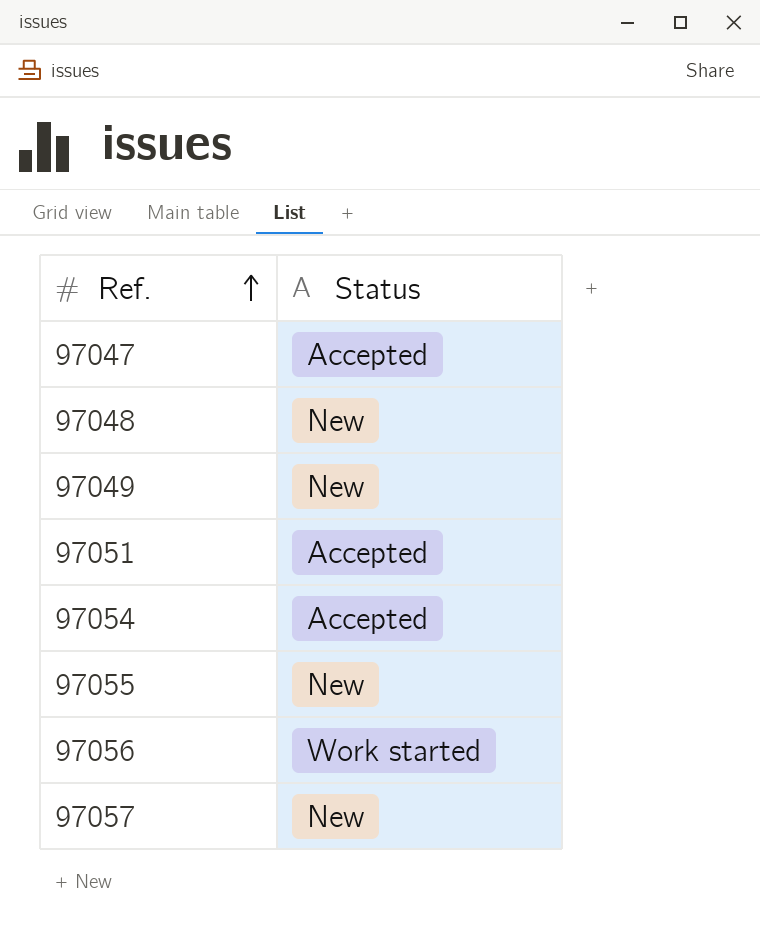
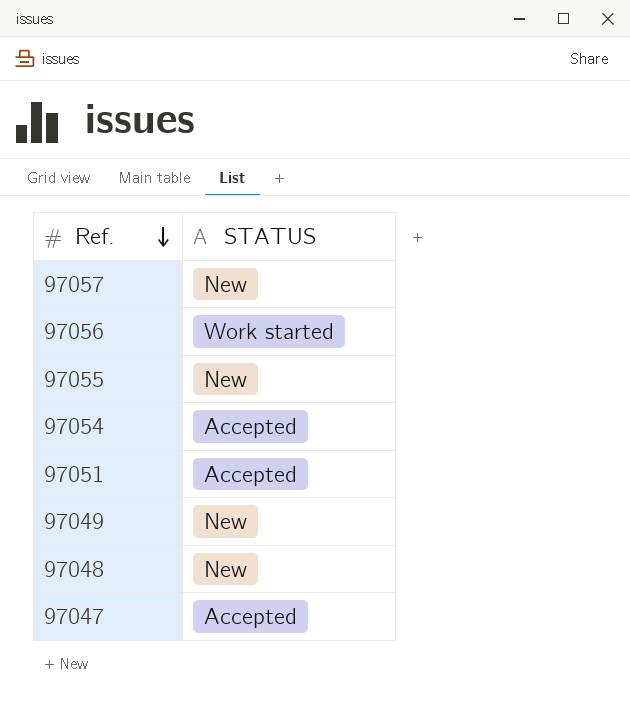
row order: Ref. ascending -> Ref. descending
column name: Status -> STATUS

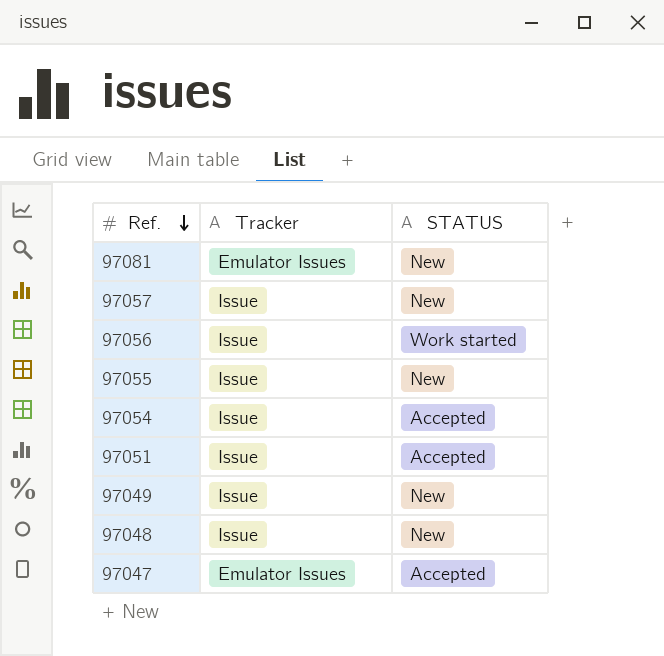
column Tracker | position: none -> 2
row 97081: none -> Emulator Issues | New

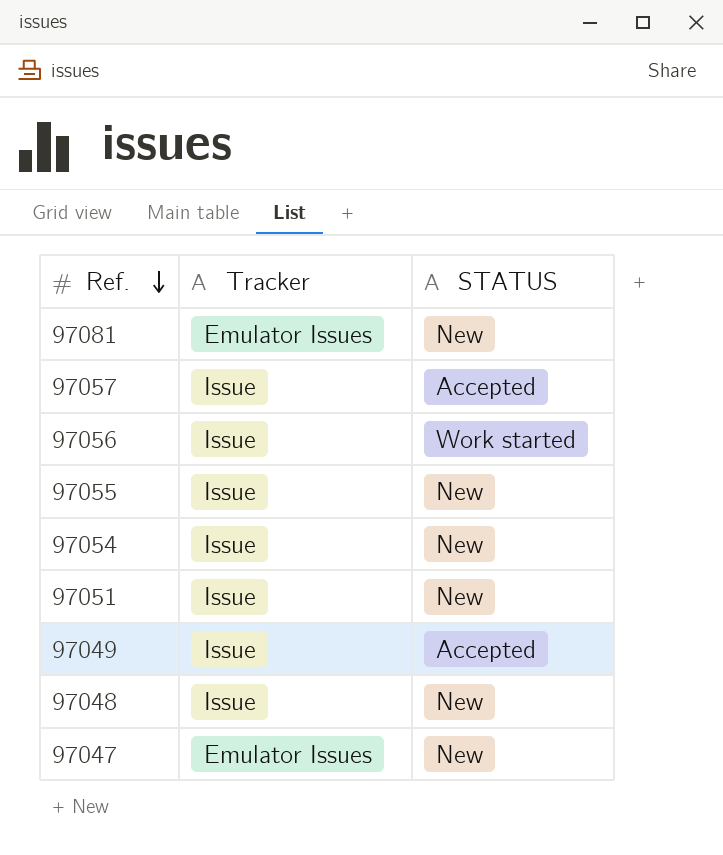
97057 | STATUS: New -> Accepted
97054 | STATUS: Accepted -> New
97051 | STATUS: Accepted -> New
97049 | STATUS: New -> Accepted
97047 | STATUS: Accepted -> New

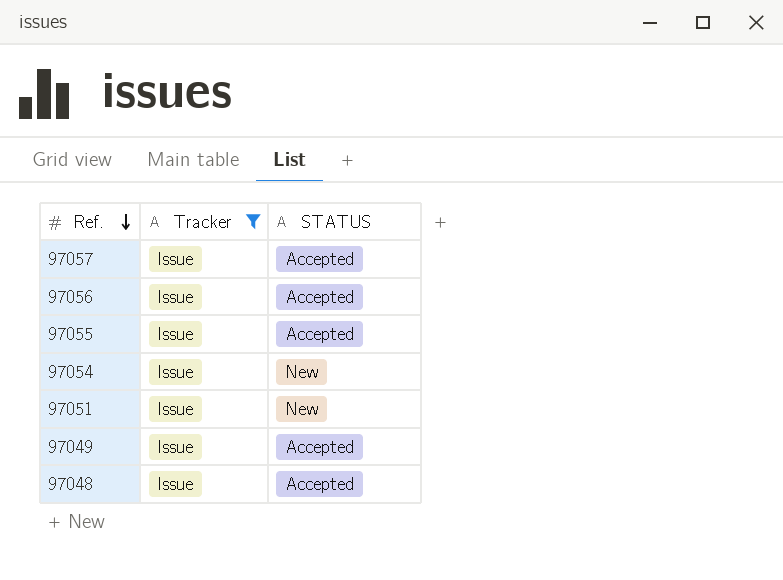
filter: none -> Tracker = Issue
97056 | STATUS: Work started -> Accepted
97055 | STATUS: New -> Accepted
97048 | STATUS: New -> Accepted

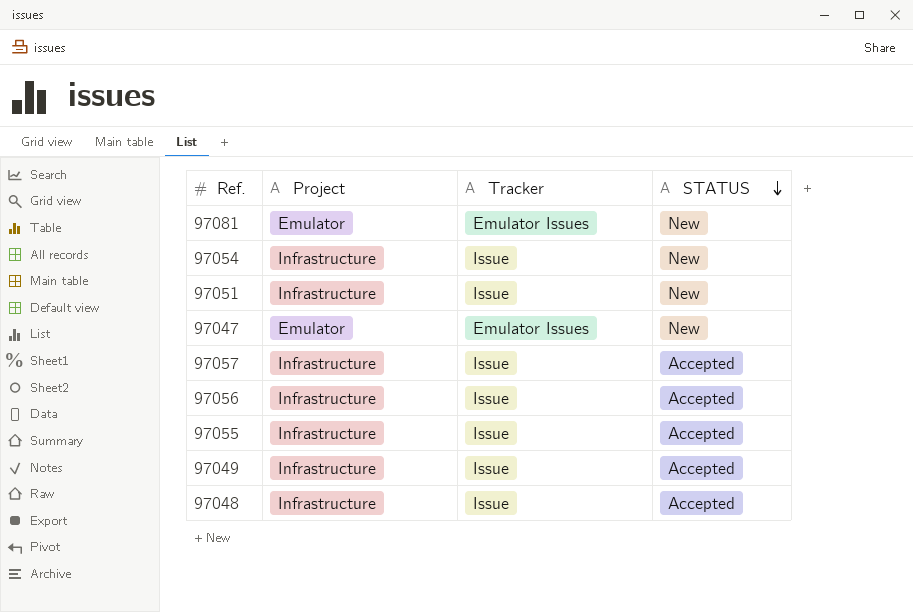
filter: Tracker = Issue -> none
row order: Ref. descending -> STATUS descending
column Project | position: none -> 2

